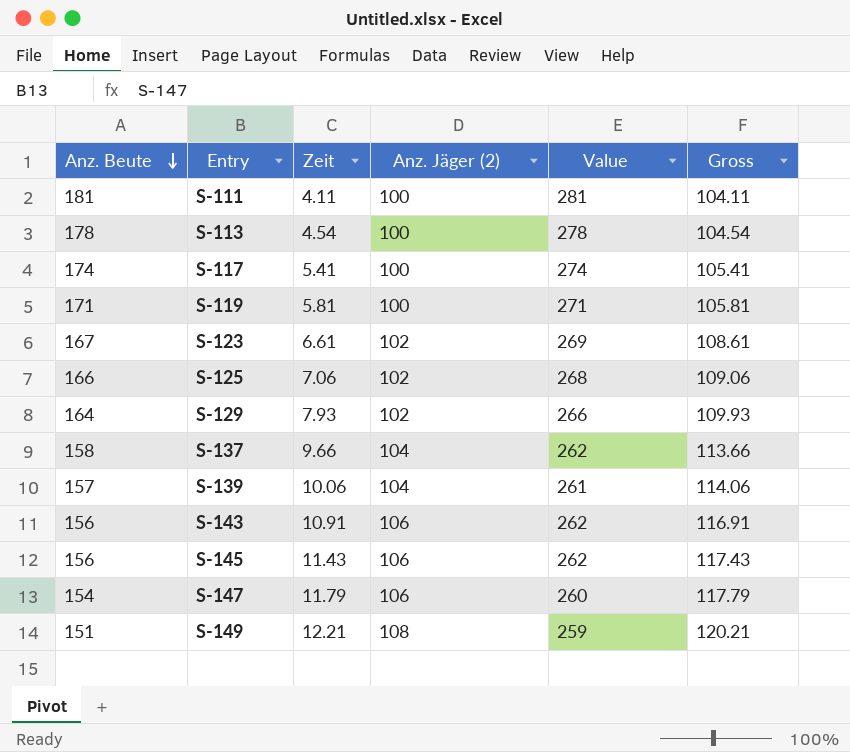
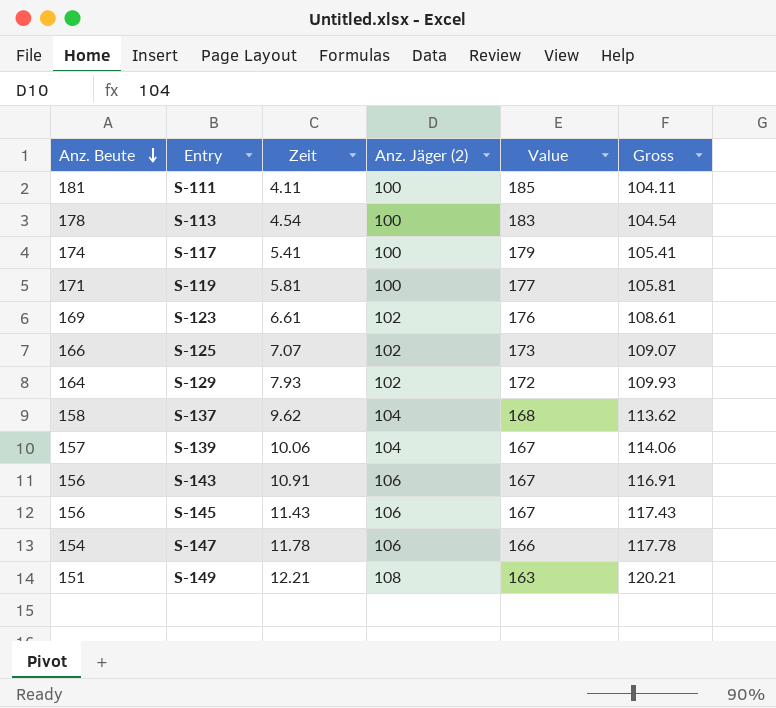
column Value | formula: [Anz. Beute] + [Anz. Jäger (2)] -> [Anz. Beute] + [Zeit]
S-123 | Anz. Beute: 167 -> 169
S-125 | Zeit: 7.06 -> 7.07
S-125 | Gross: 109.06 -> 109.07
S-137 | Zeit: 9.66 -> 9.62
S-137 | Gross: 113.66 -> 113.62
S-147 | Zeit: 11.79 -> 11.78
S-147 | Gross: 117.79 -> 117.78

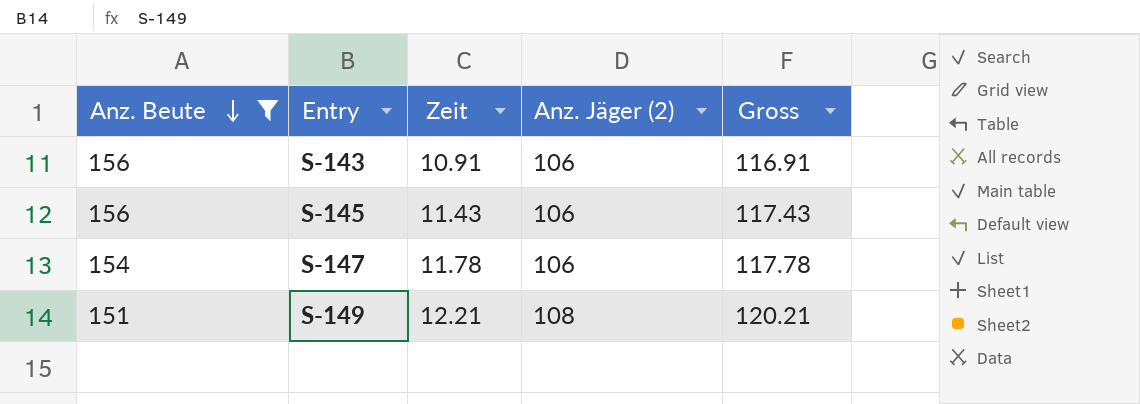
filter: none -> Anz. Beute <= 156
column Value | formula: [Anz. Beute] + [Zeit] -> none

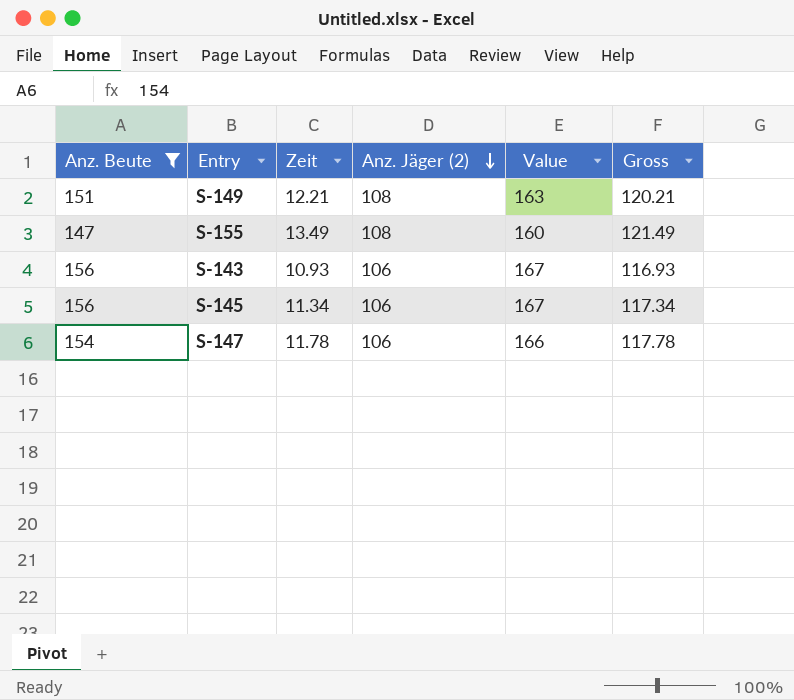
row order: Anz. Beute descending -> Anz. Jäger (2) descending
column Value | formula: none -> [Anz. Beute] + [Zeit]
row S-155: none -> 147 | 13.49 | 108 | 160 | 121.49
S-143 | Zeit: 10.91 -> 10.93
S-143 | Gross: 116.91 -> 116.93
S-145 | Zeit: 11.43 -> 11.34
S-145 | Gross: 117.43 -> 117.34

